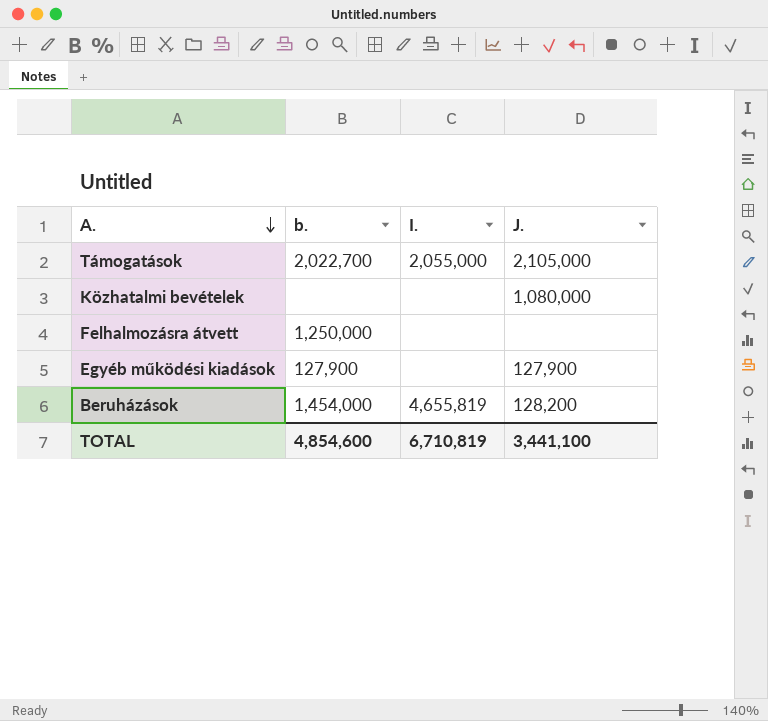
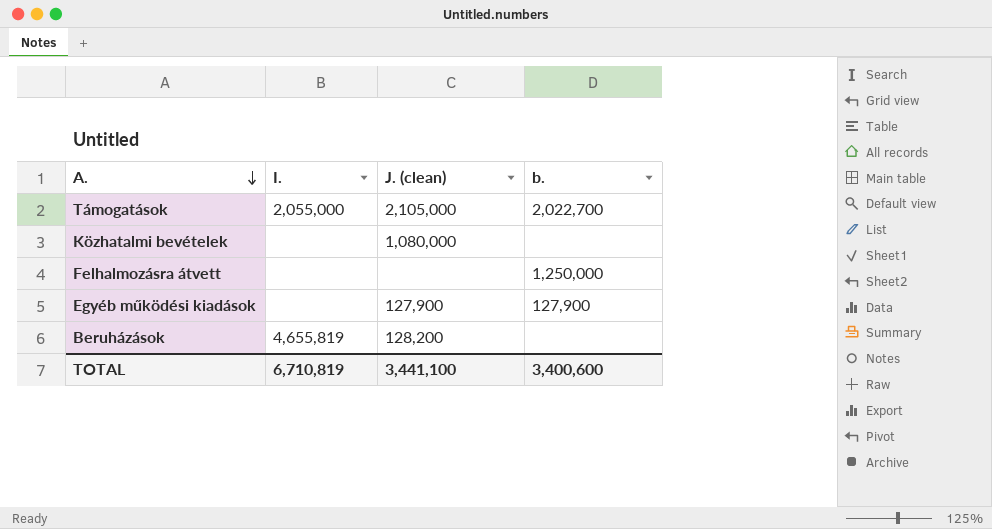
column name: J. -> J. (clean)
column b. | position: 2 -> 4
Beruházások | b.: 1,454,000 -> none
TOTAL | b.: 4,854,600 -> 3,400,600

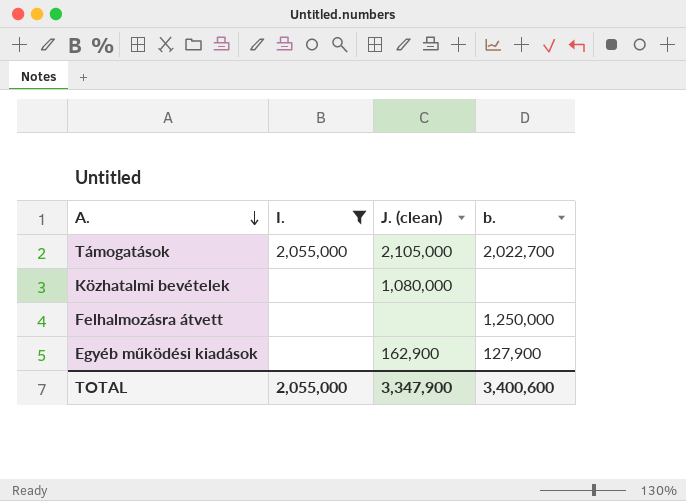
filter: none -> I. != 4,655,819
Egyéb működési kiadások | J. (clean): 127,900 -> 162,900
TOTAL | I.: 6,710,819 -> 2,055,000
TOTAL | J. (clean): 3,441,100 -> 3,347,900

